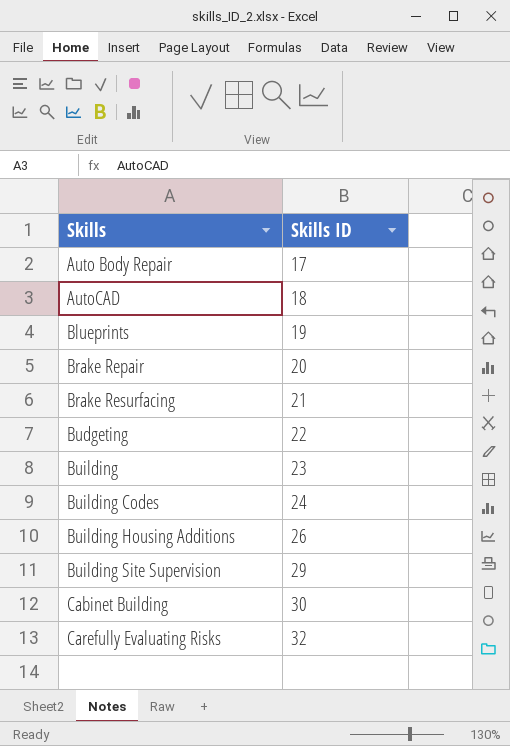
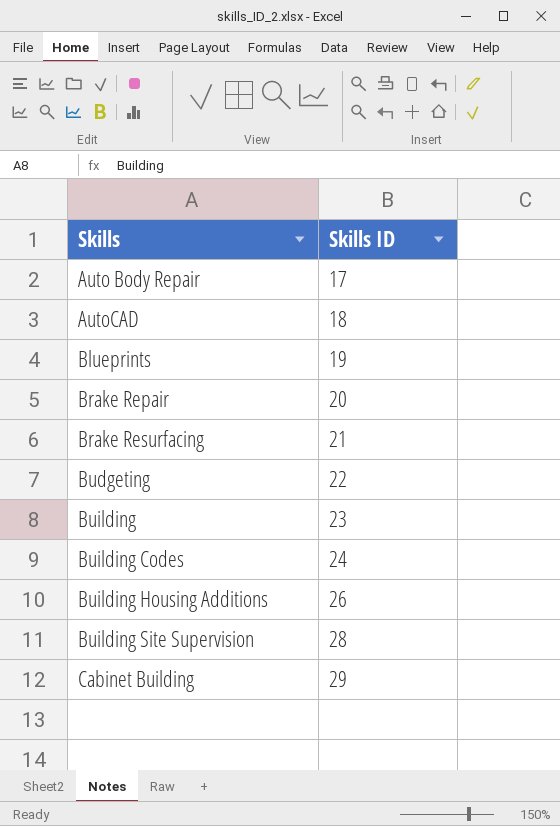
row Carefully Evaluating Risks: 32 -> none
Building Site Supervision | Skills ID: 29 -> 28
Cabinet Building | Skills ID: 30 -> 29

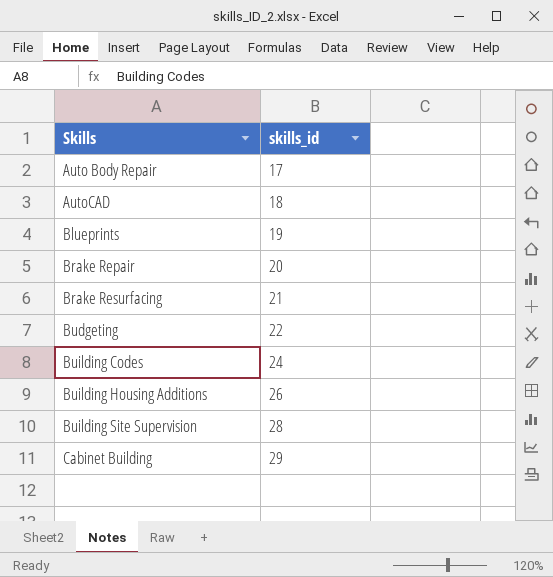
column name: Skills ID -> skills_id
row Building: 23 -> none

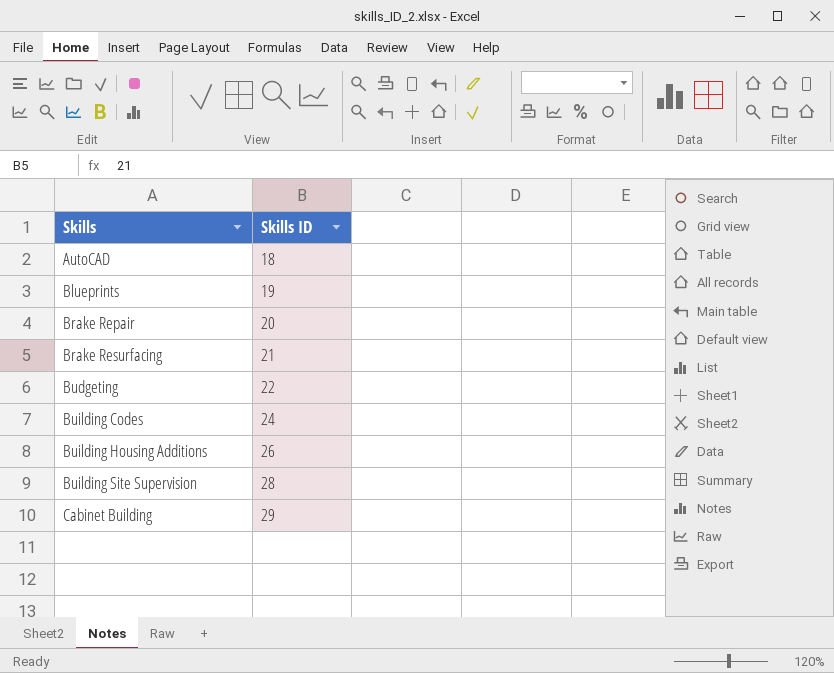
column name: skills_id -> Skills ID
row Auto Body Repair: 17 -> none

